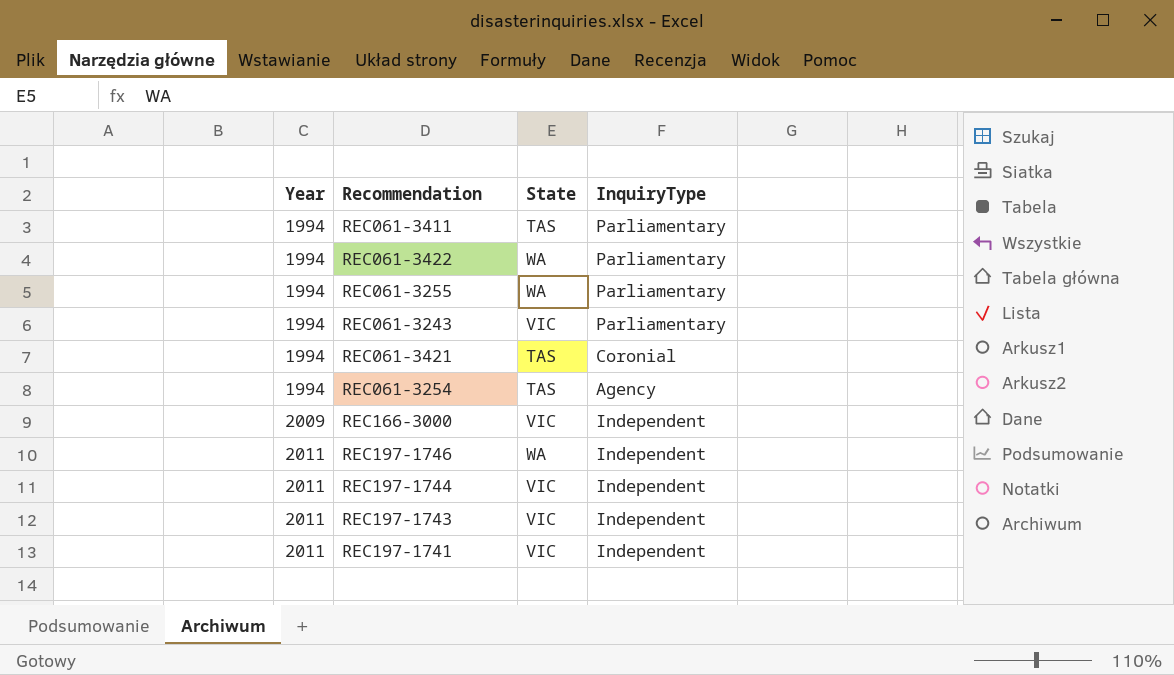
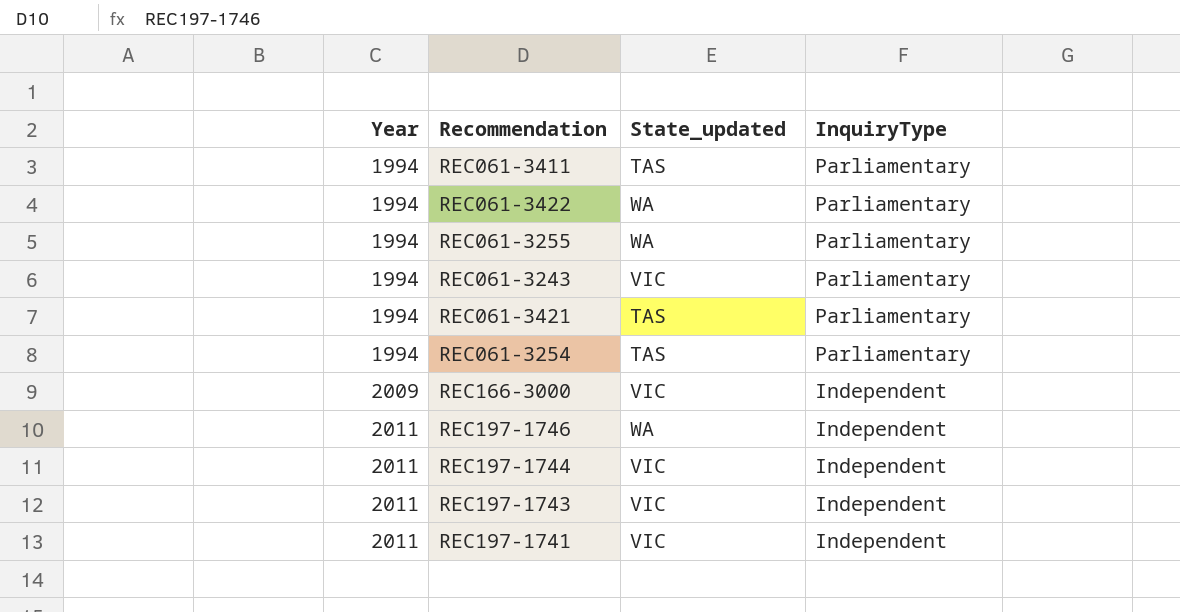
column name: State -> State_updated
REC061-3421 | InquiryType: Coronial -> Parliamentary
REC061-3254 | InquiryType: Agency -> Parliamentary

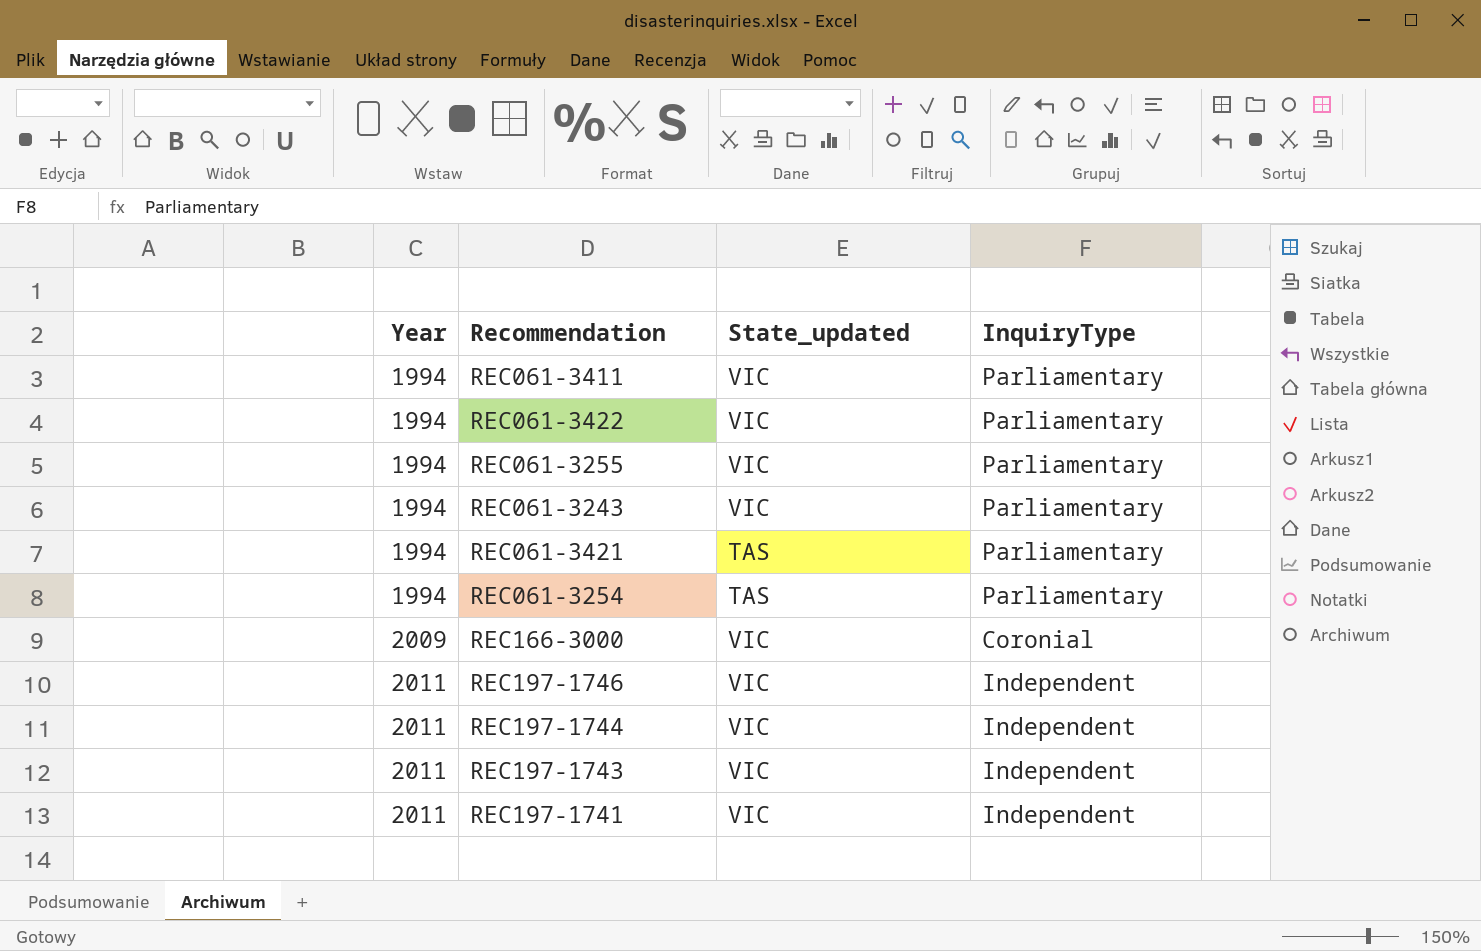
REC061-3411 | State_updated: TAS -> VIC
REC061-3422 | State_updated: WA -> VIC
REC061-3255 | State_updated: WA -> VIC
REC166-3000 | InquiryType: Independent -> Coronial
REC197-1746 | State_updated: WA -> VIC

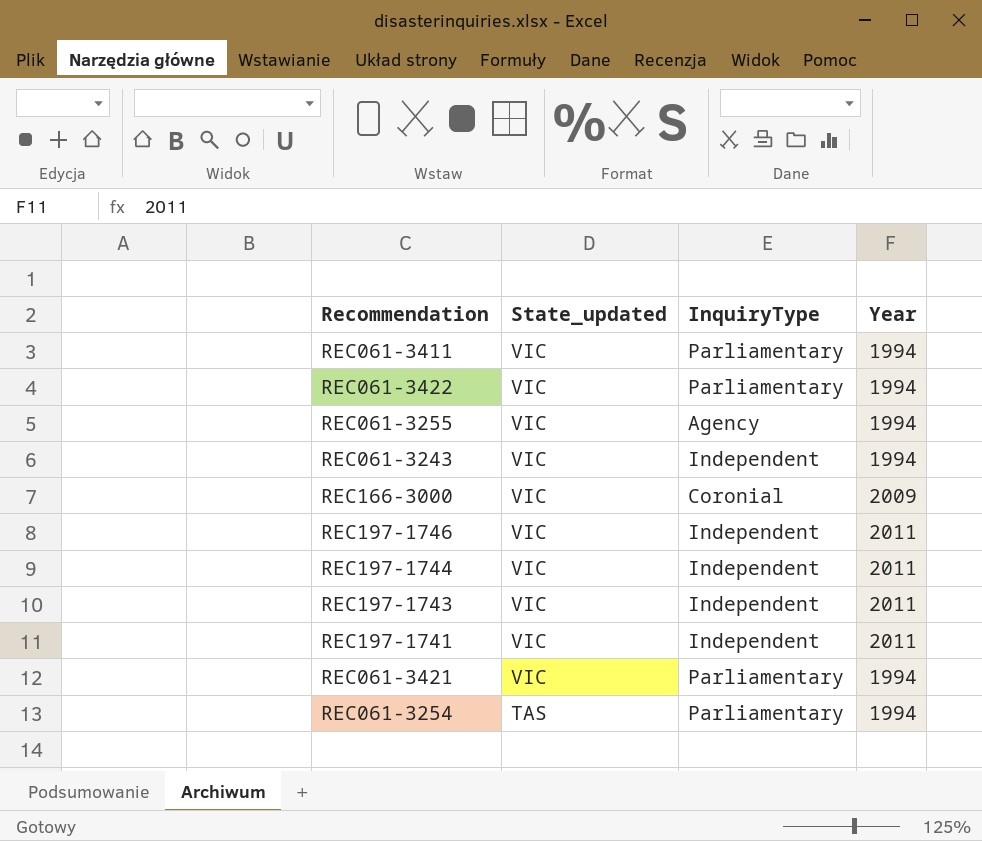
row order: Year ascending -> State_updated descending
column Year | position: 1 -> 4
REC061-3255 | InquiryType: Parliamentary -> Agency
REC061-3243 | InquiryType: Parliamentary -> Independent
REC061-3421 | State_updated: TAS -> VIC

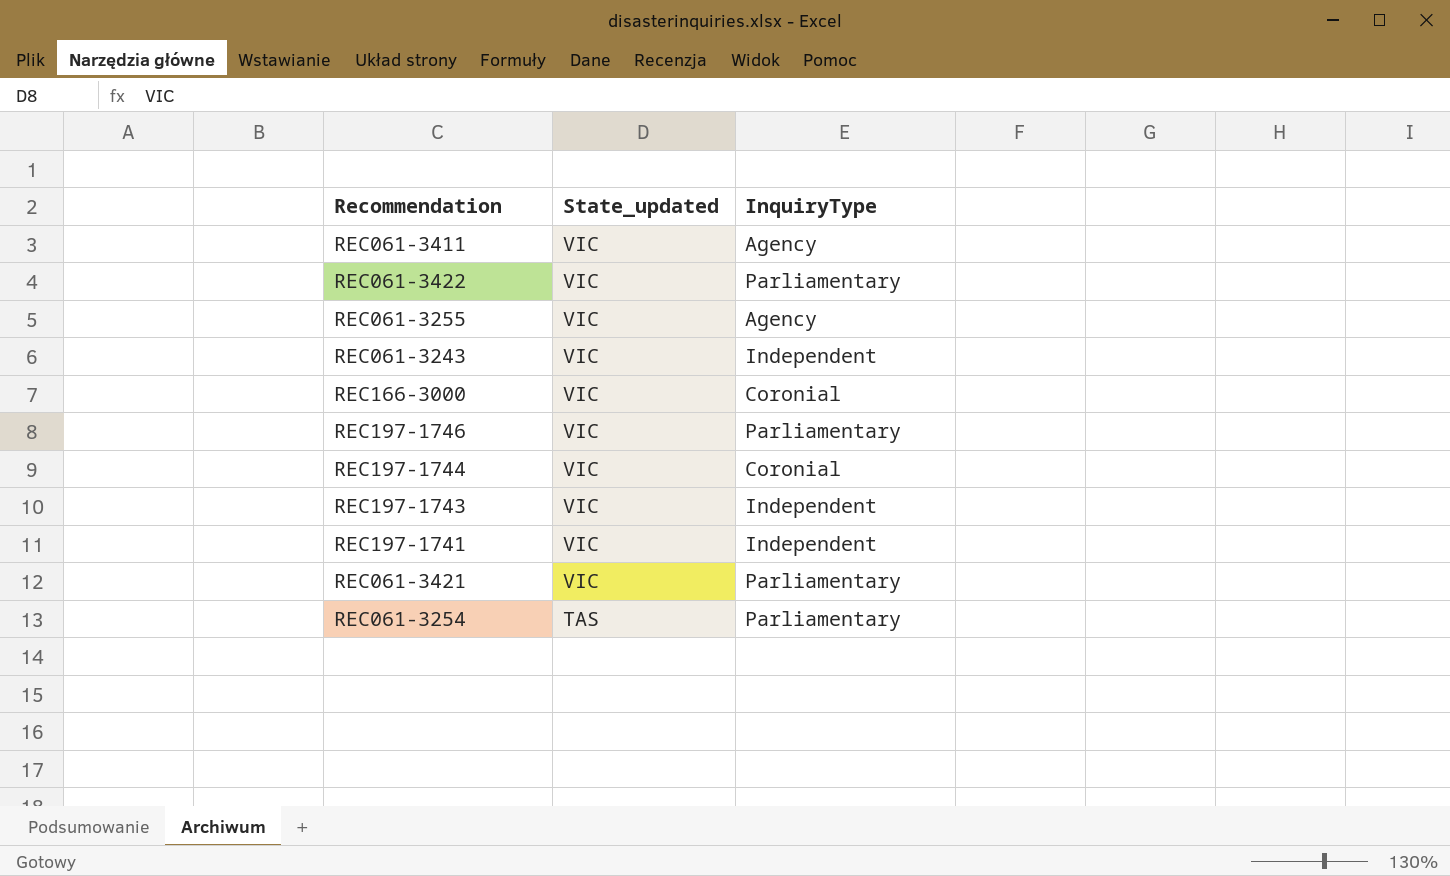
column Year | position: 4 -> none
REC061-3411 | InquiryType: Parliamentary -> Agency
REC197-1746 | InquiryType: Independent -> Parliamentary
REC197-1744 | InquiryType: Independent -> Coronial

